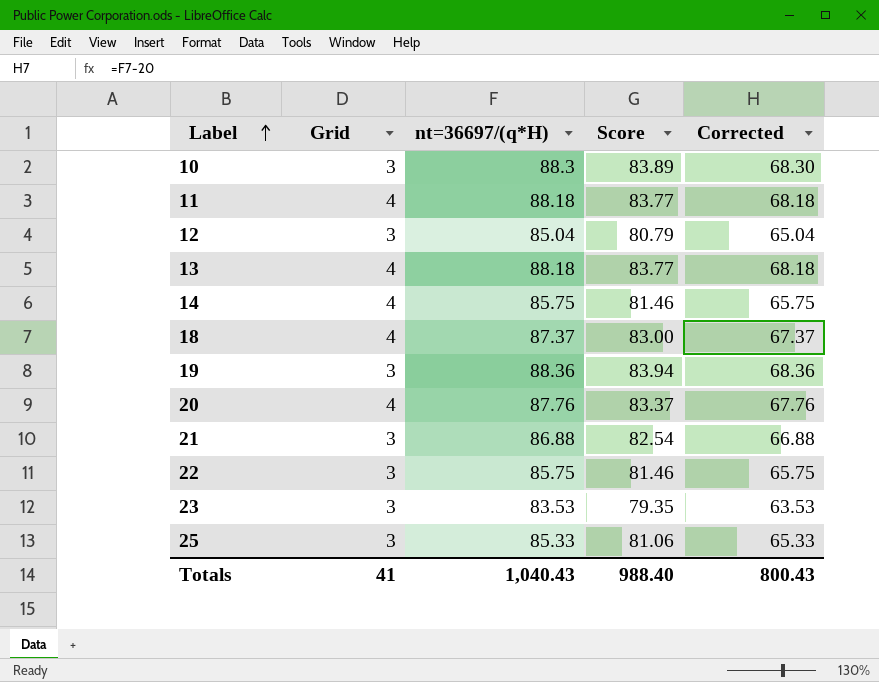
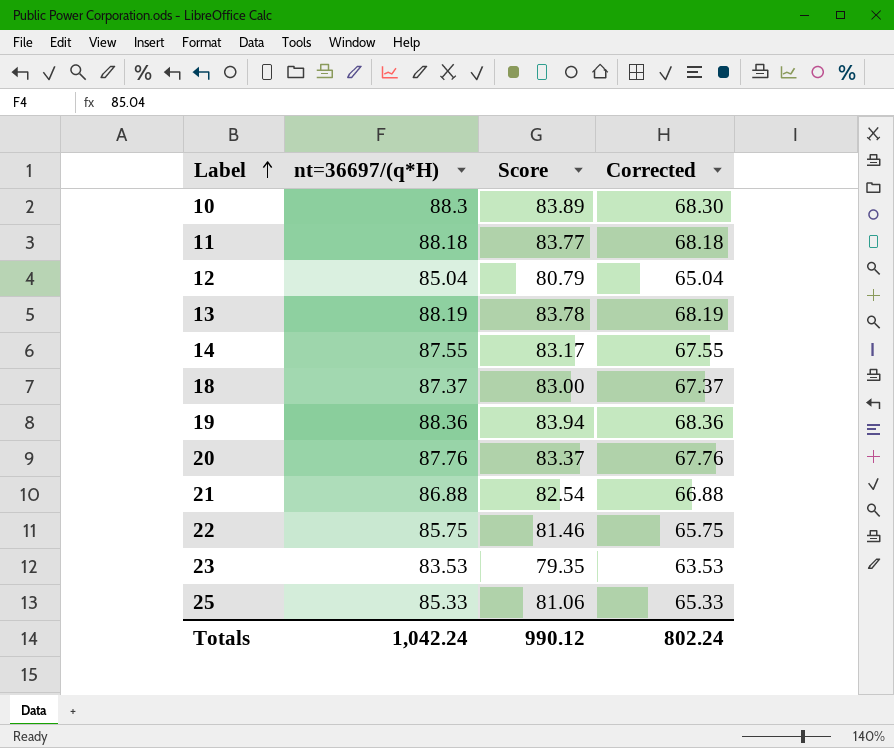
column Grid | position: 2 -> none
13 | nt=36697/(q*H): 88.18 -> 88.19
13 | Score: 83.77 -> 83.78
13 | Corrected: 68.18 -> 68.19
14 | nt=36697/(q*H): 85.75 -> 87.55
14 | Score: 81.46 -> 83.17
14 | Corrected: 65.75 -> 67.55
Totals | nt=36697/(q*H): 1,040.43 -> 1,042.24
Totals | Score: 988.40 -> 990.12
Totals | Corrected: 800.43 -> 802.24

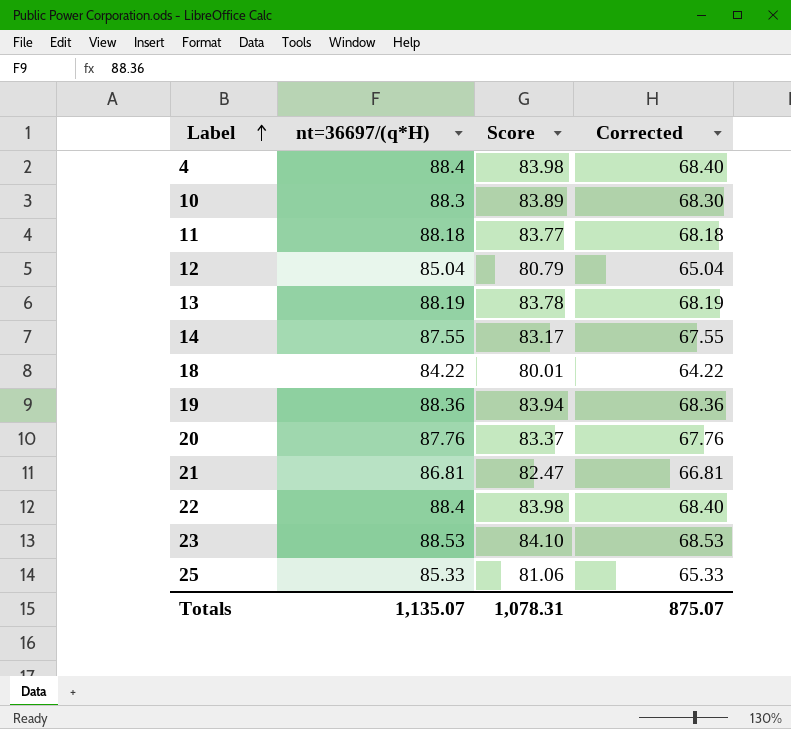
row 4: none -> 88.4 | 83.98 | 68.40
18 | nt=36697/(q*H): 87.37 -> 84.22
18 | Score: 83.00 -> 80.01
18 | Corrected: 67.37 -> 64.22
21 | nt=36697/(q*H): 86.88 -> 86.81
21 | Score: 82.54 -> 82.47
21 | Corrected: 66.88 -> 66.81
22 | nt=36697/(q*H): 85.75 -> 88.4
22 | Score: 81.46 -> 83.98
22 | Corrected: 65.75 -> 68.40
23 | nt=36697/(q*H): 83.53 -> 88.53
23 | Score: 79.35 -> 84.10
23 | Corrected: 63.53 -> 68.53
Totals | nt=36697/(q*H): 1,042.24 -> 1,135.07
Totals | Score: 990.12 -> 1,078.31
Totals | Corrected: 802.24 -> 875.07

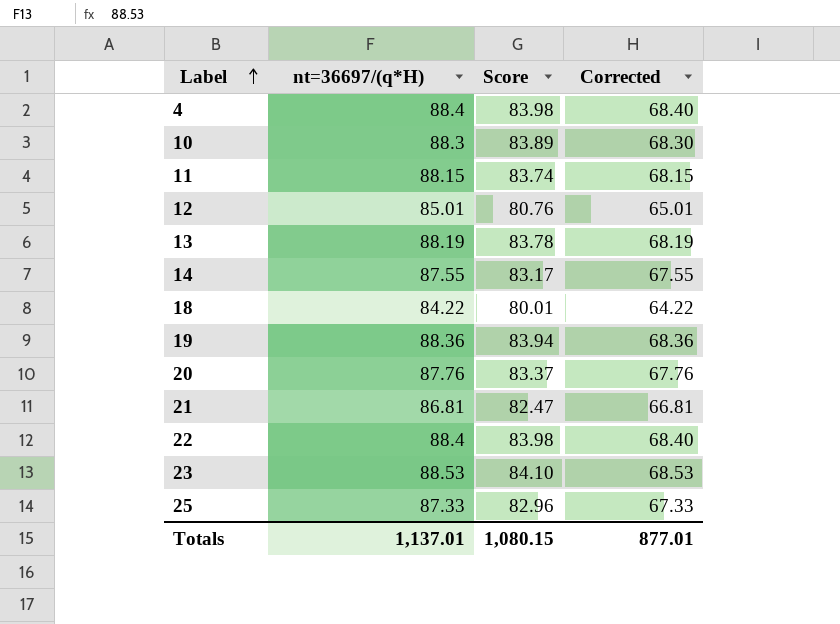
11 | nt=36697/(q*H): 88.18 -> 88.15
11 | Score: 83.77 -> 83.74
11 | Corrected: 68.18 -> 68.15
12 | nt=36697/(q*H): 85.04 -> 85.01
12 | Score: 80.79 -> 80.76
12 | Corrected: 65.04 -> 65.01
25 | nt=36697/(q*H): 85.33 -> 87.33
25 | Score: 81.06 -> 82.96
25 | Corrected: 65.33 -> 67.33
Totals | nt=36697/(q*H): 1,135.07 -> 1,137.01
Totals | Score: 1,078.31 -> 1,080.15
Totals | Corrected: 875.07 -> 877.01

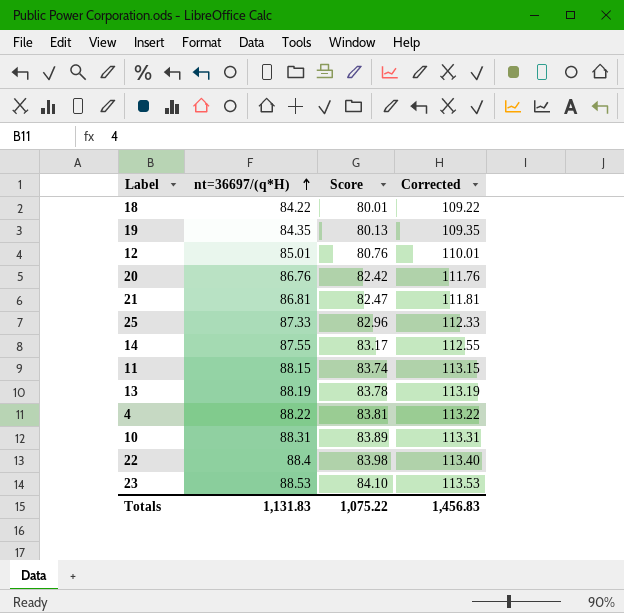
row order: Label ascending -> nt=36697/(q*H) ascending
column Corrected | formula: [nt=36697/(q*H)] - 20 -> [nt=36697/(q*H)] + 25
19 | nt=36697/(q*H): 88.36 -> 84.35
19 | Score: 83.94 -> 80.13
20 | nt=36697/(q*H): 87.76 -> 86.76
20 | Score: 83.37 -> 82.42
4 | nt=36697/(q*H): 88.4 -> 88.22
4 | Score: 83.98 -> 83.81
10 | nt=36697/(q*H): 88.3 -> 88.31
Totals | nt=36697/(q*H): 1,137.01 -> 1,131.83
Totals | Score: 1,080.15 -> 1,075.22
Totals | Corrected: 877.01 -> 1,456.83

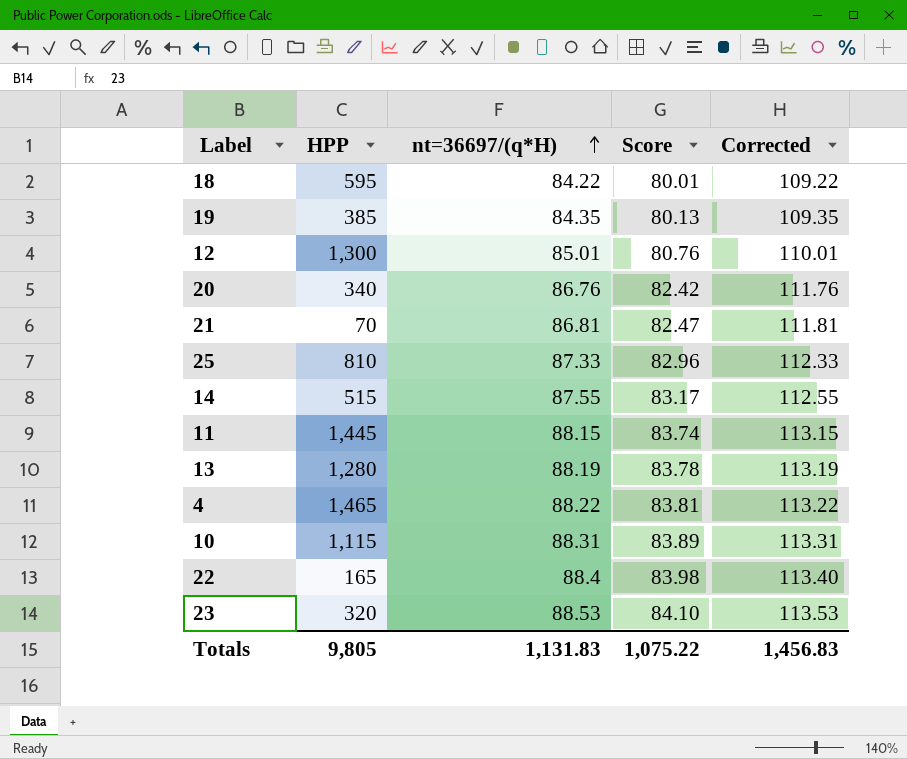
column HPP | position: none -> 2

